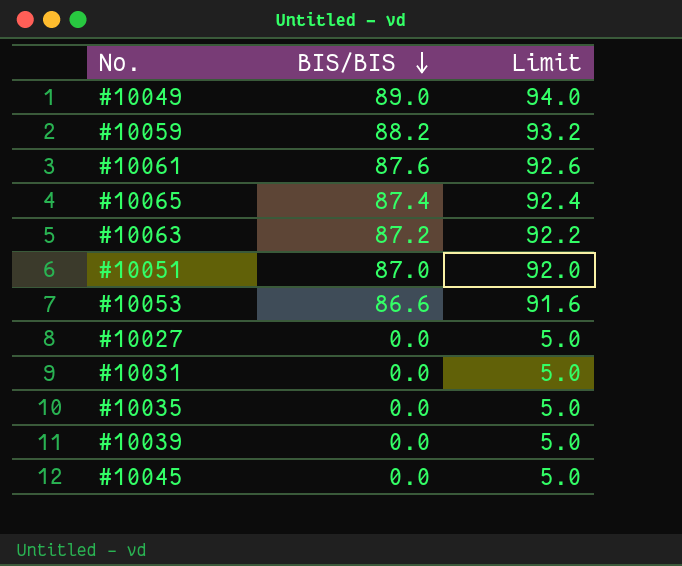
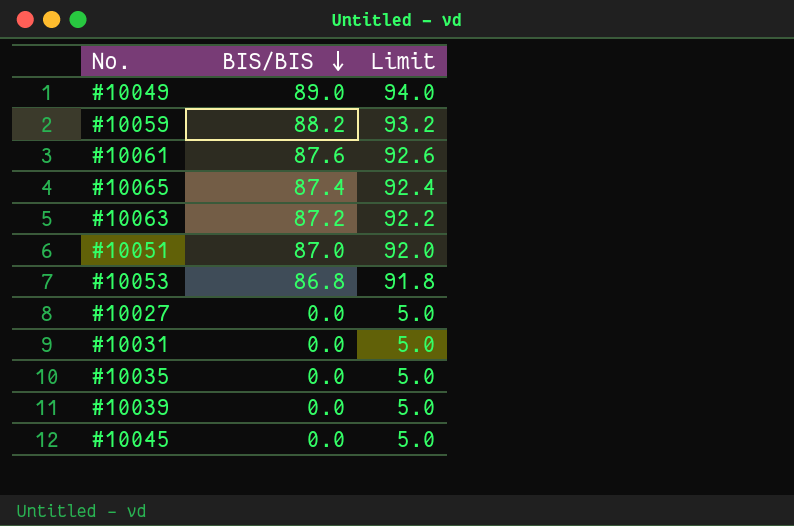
#10053 | BIS/BIS: 86.6 -> 86.8
#10053 | Limit: 91.6 -> 91.8

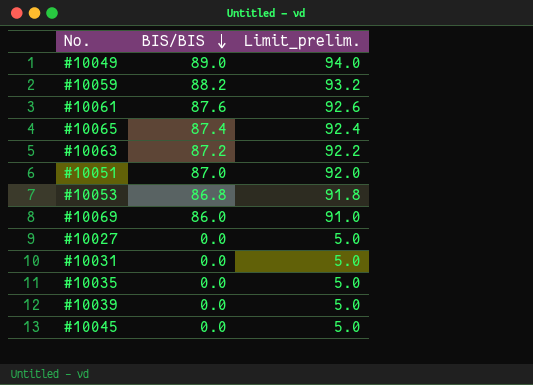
column name: Limit -> Limit_prelim.
row #10069: none -> 86.0 | 91.0

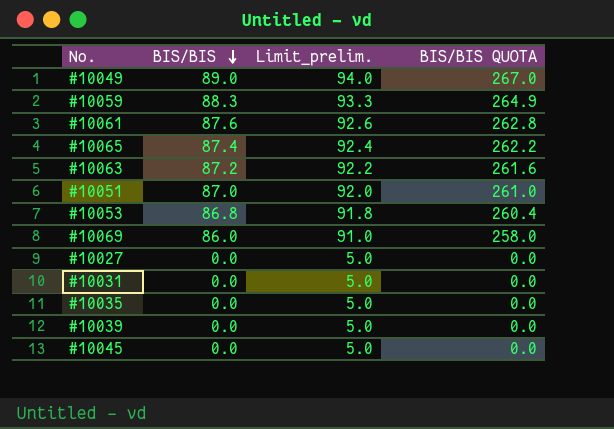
column BIS/BIS QUOTA | formula: none -> [BIS/BIS] * 3
#10059 | BIS/BIS: 88.2 -> 88.3
#10059 | Limit_prelim.: 93.2 -> 93.3

